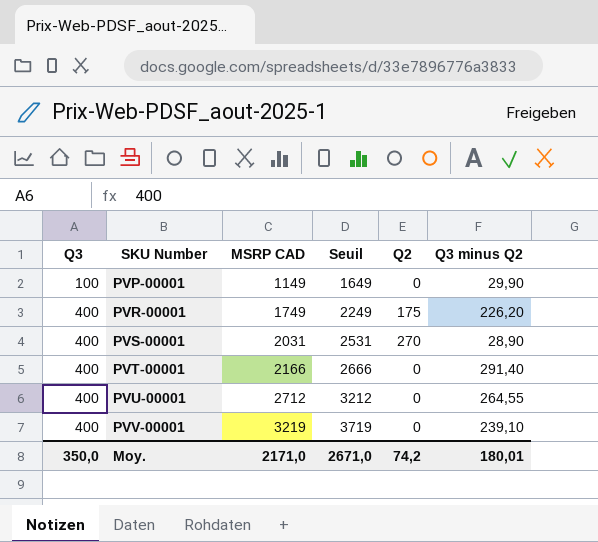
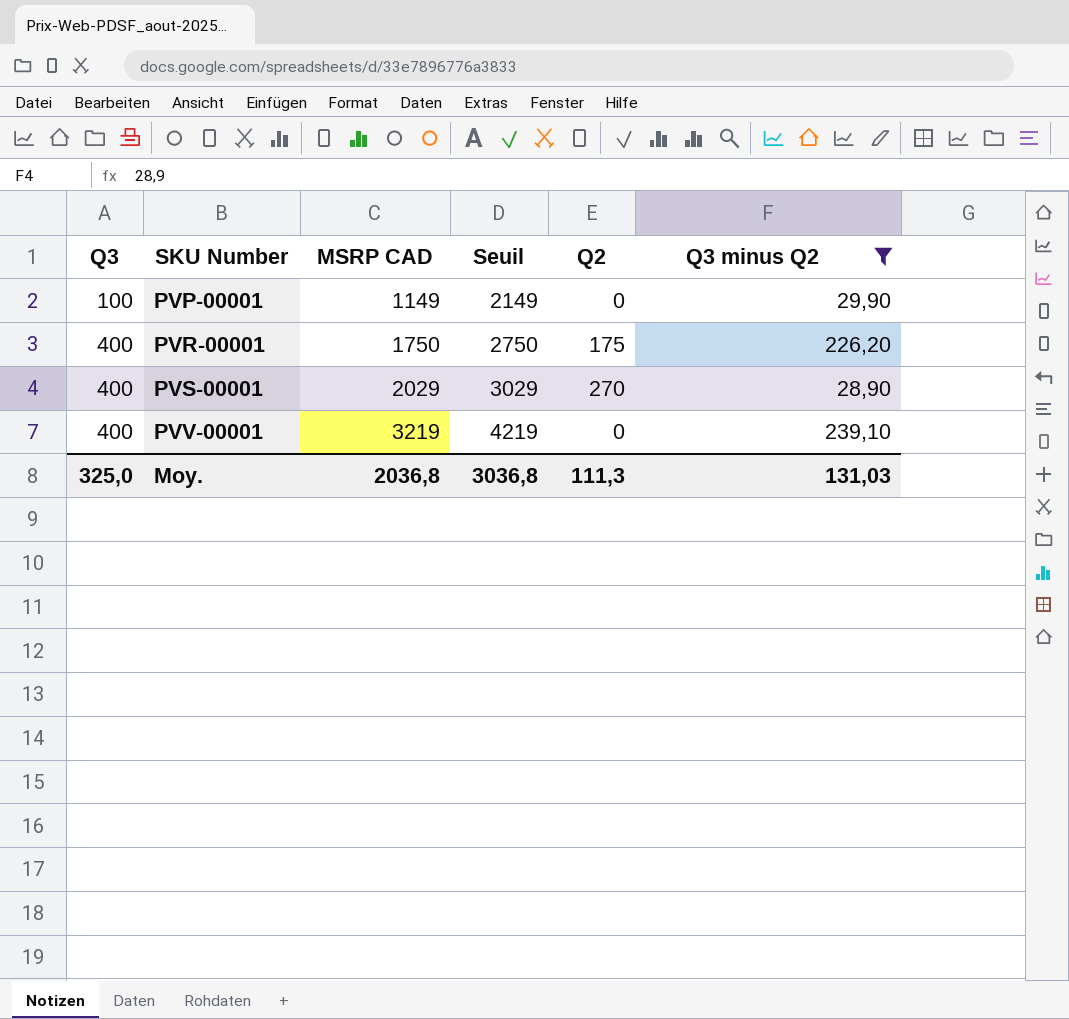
filter: none -> Q3 minus Q2 <= 239,10
column Seuil | formula: [MSRP CAD] + 500 -> [MSRP CAD] + 1000
PVR-00001 | MSRP CAD: 1749 -> 1750
PVS-00001 | MSRP CAD: 2031 -> 2029
Moy. | Q3: 350,0 -> 325,0
Moy. | MSRP CAD: 2171,0 -> 2036,8
Moy. | Seuil: 2671,0 -> 3036,8
Moy. | Q2: 74,2 -> 111,3
Moy. | Q3 minus Q2: 180,01 -> 131,03

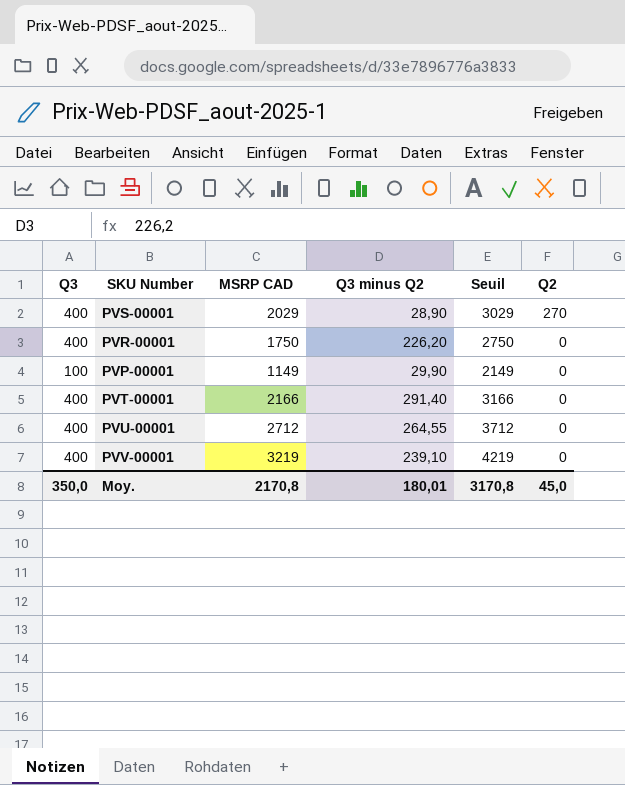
filter: Q3 minus Q2 <= 239,10 -> none
row order: Q3 ascending -> Q2 descending
column Q3 minus Q2 | position: 6 -> 4
PVR-00001 | Q2: 175 -> 0
Moy. | Q3: 325,0 -> 350,0
Moy. | MSRP CAD: 2036,8 -> 2170,8
Moy. | Q3 minus Q2: 131,03 -> 180,01
Moy. | Seuil: 3036,8 -> 3170,8
Moy. | Q2: 111,3 -> 45,0

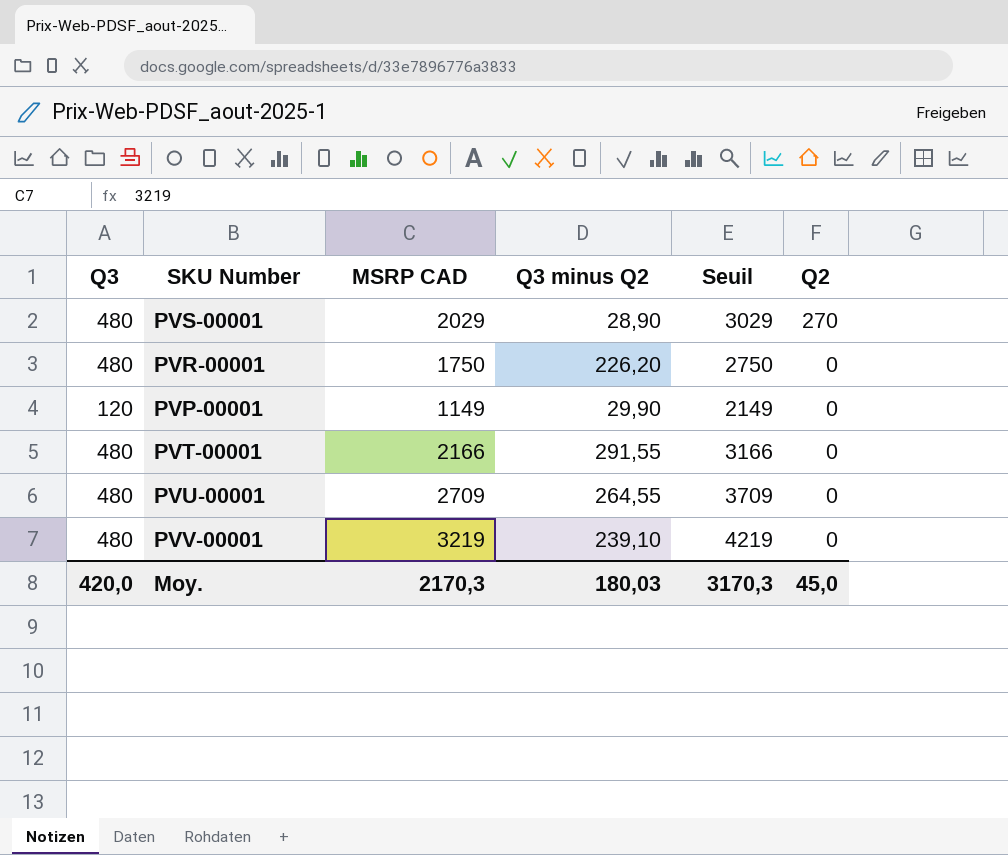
PVS-00001 | Q3: 400 -> 480
PVR-00001 | Q3: 400 -> 480
PVP-00001 | Q3: 100 -> 120
PVT-00001 | Q3: 400 -> 480
PVT-00001 | Q3 minus Q2: 291,40 -> 291,55
PVU-00001 | Q3: 400 -> 480
PVU-00001 | MSRP CAD: 2712 -> 2709
PVU-00001 | Seuil: 3712 -> 3709
PVV-00001 | Q3: 400 -> 480
Moy. | Q3: 350,0 -> 420,0
Moy. | MSRP CAD: 2170,8 -> 2170,3
Moy. | Q3 minus Q2: 180,01 -> 180,03
Moy. | Seuil: 3170,8 -> 3170,3

